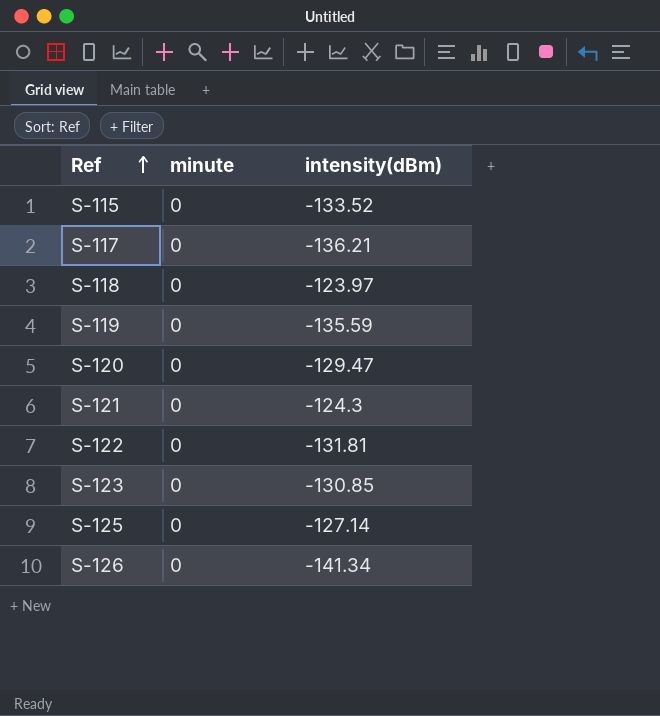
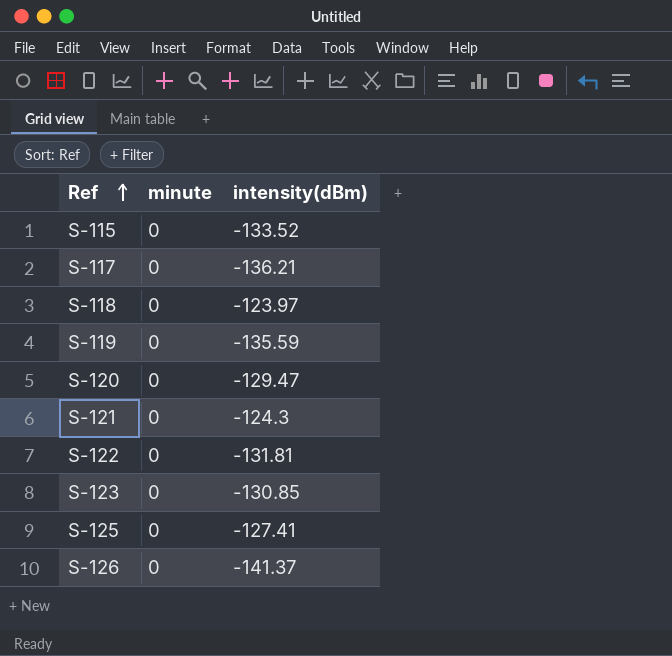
S-125 | intensity(dBm): -127.14 -> -127.41
S-126 | intensity(dBm): -141.34 -> -141.37

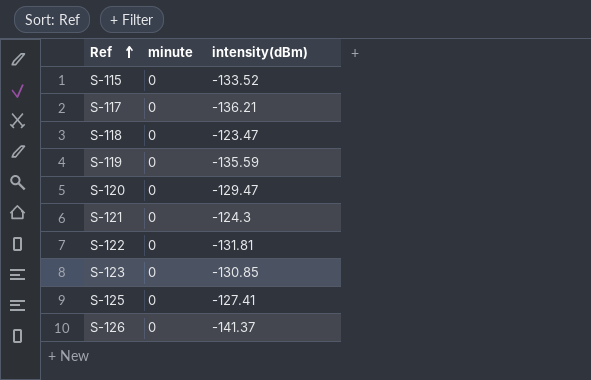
S-118 | intensity(dBm): -123.97 -> -123.47

